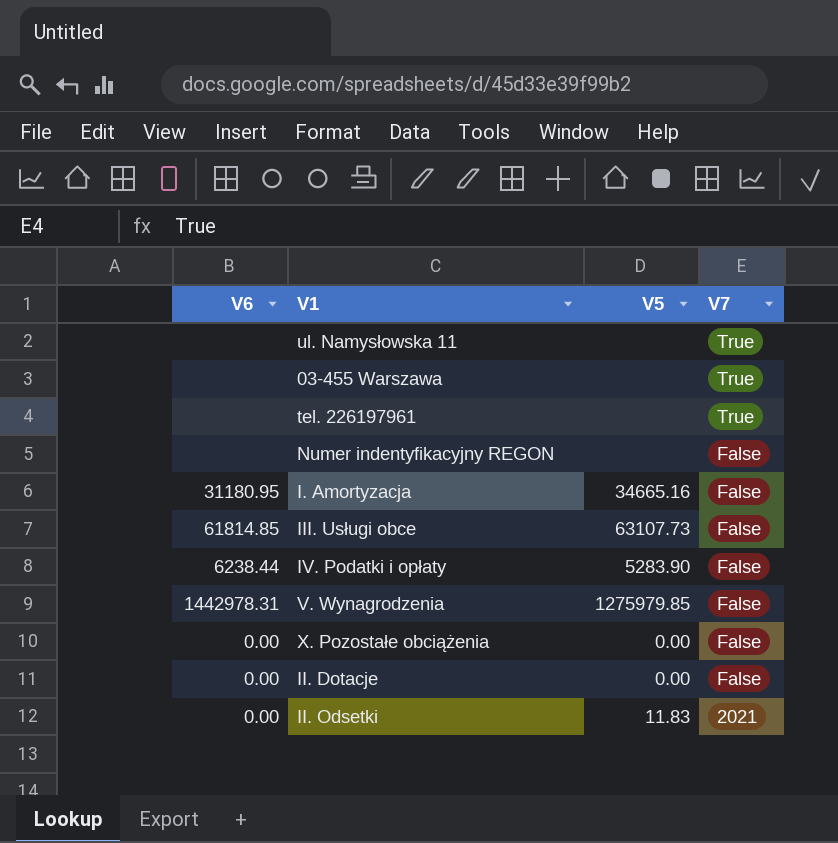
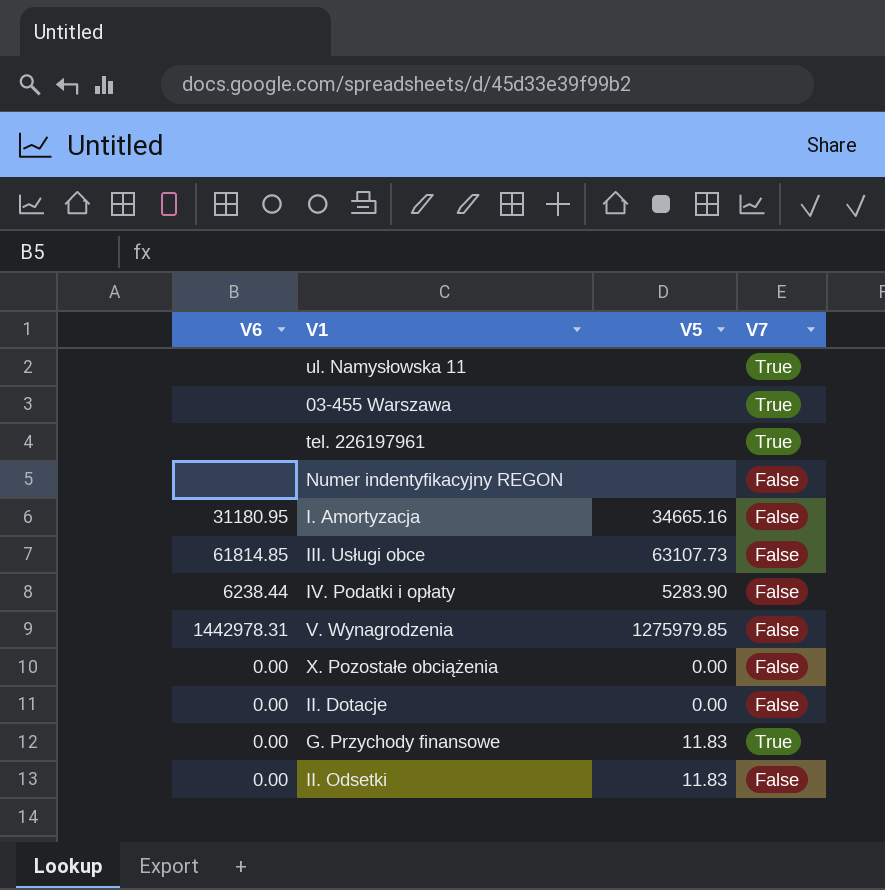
row G. Przychody finansowe: none -> 0.00 | 11.83 | True
II. Odsetki | V7: 2021 -> False

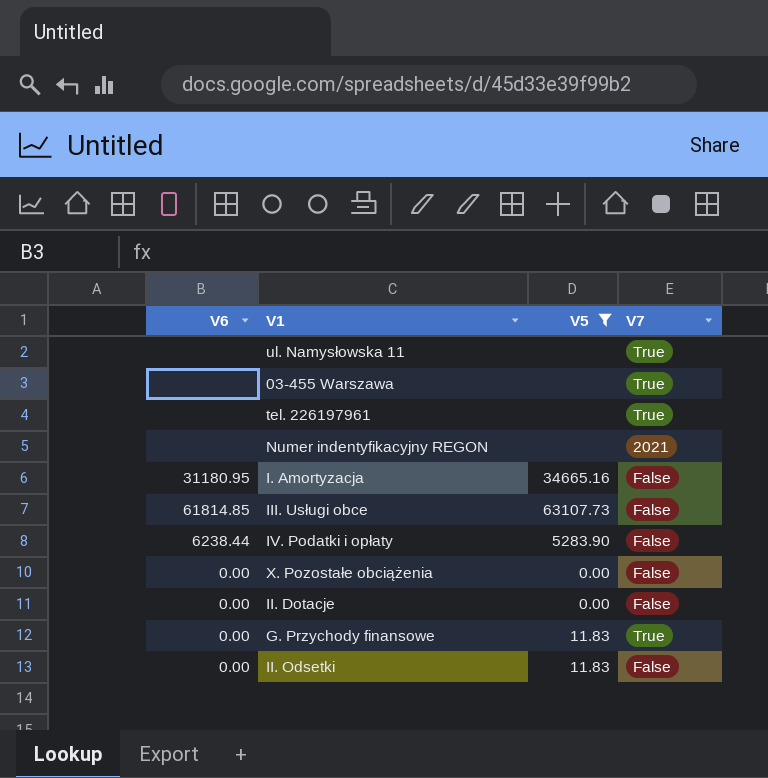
filter: none -> V5 != 1275979.85
Numer indentyfikacyjny REGON | V7: False -> 2021

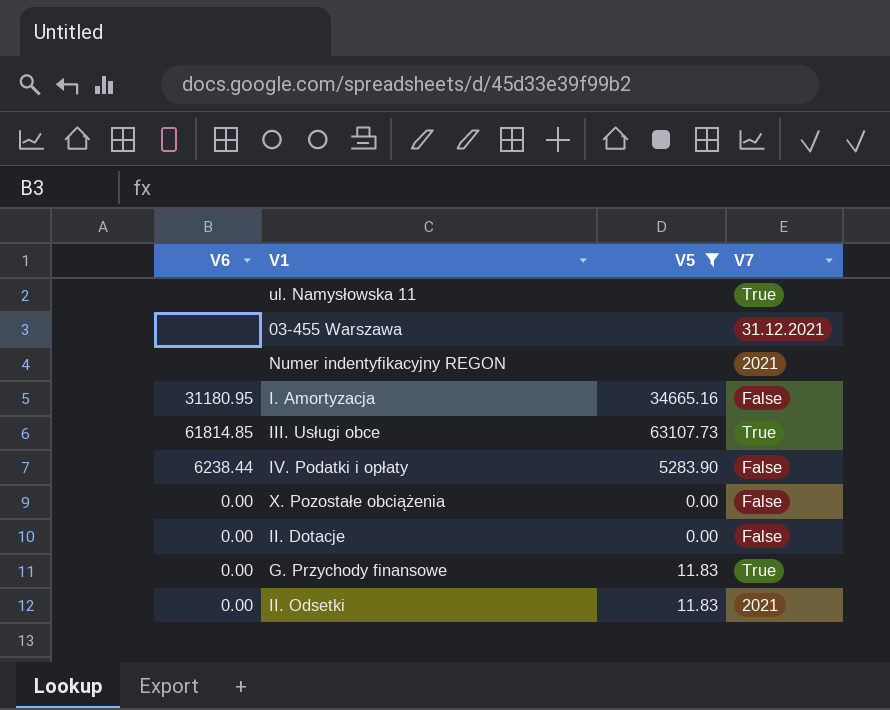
row tel. 226197961: none | none | True -> none
03-455 Warszawa | V7: True -> 31.12.2021
III. Usługi obce | V7: False -> True
II. Odsetki | V7: False -> 2021

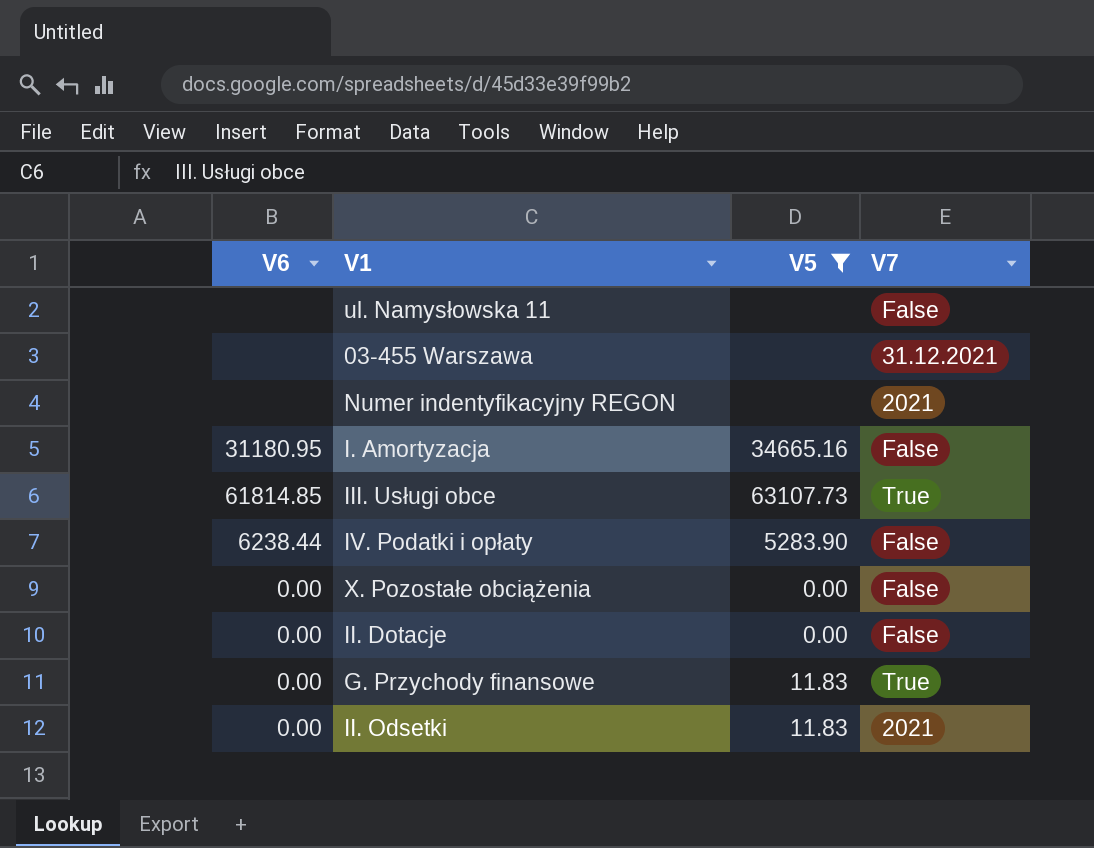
ul. Namysłowska 11 | V7: True -> False

